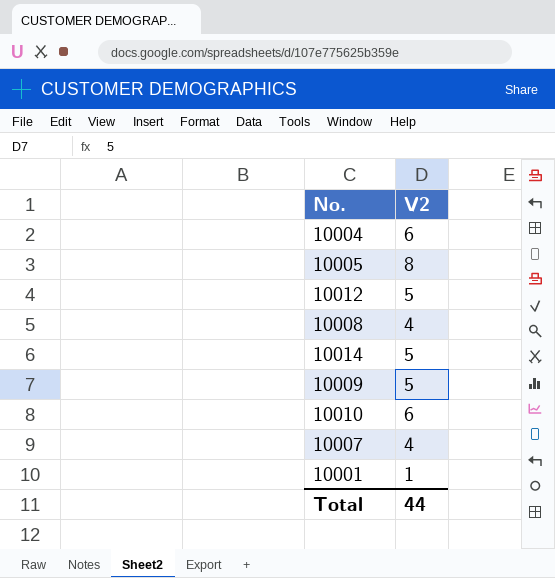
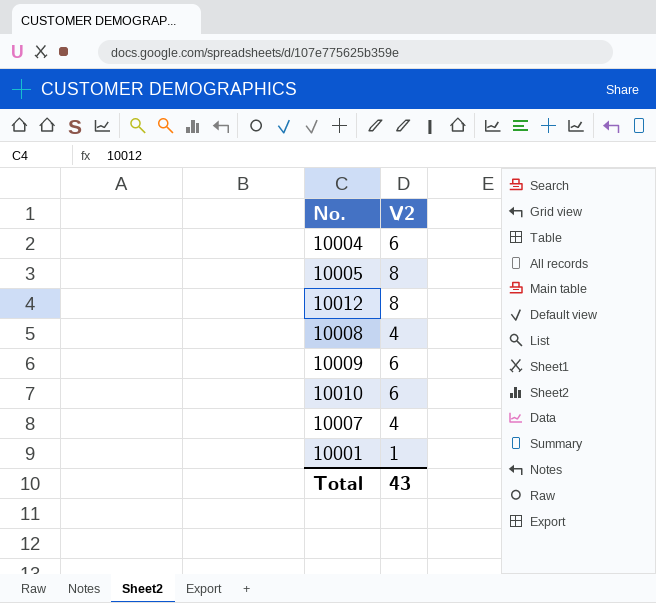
row 10014: 5 -> none
10012 | V2: 5 -> 8
10009 | V2: 5 -> 6
Total | V2: 44 -> 43

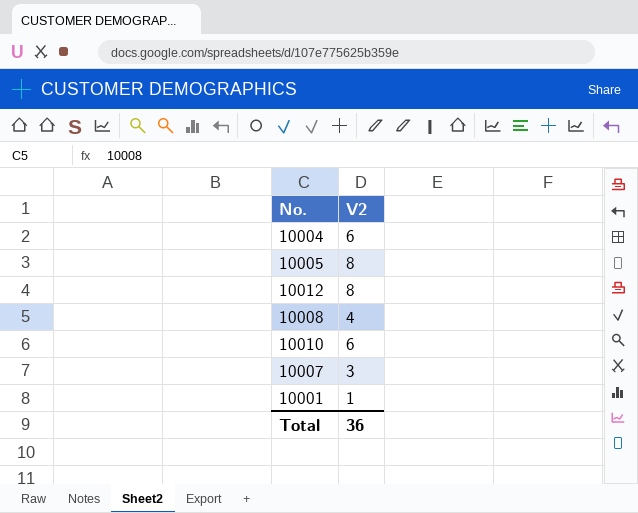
row 10009: 6 -> none
10007 | V2: 4 -> 3
Total | V2: 43 -> 36

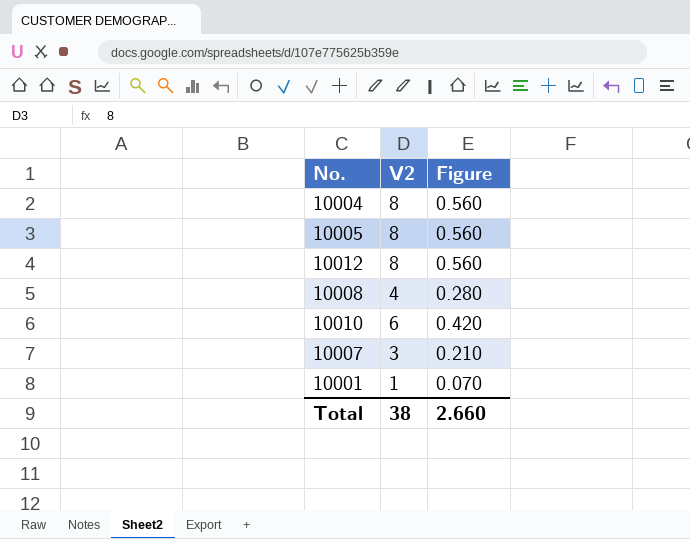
column Figure | formula: none -> [V2] * 0.07
10004 | V2: 6 -> 8
Total | V2: 36 -> 38

